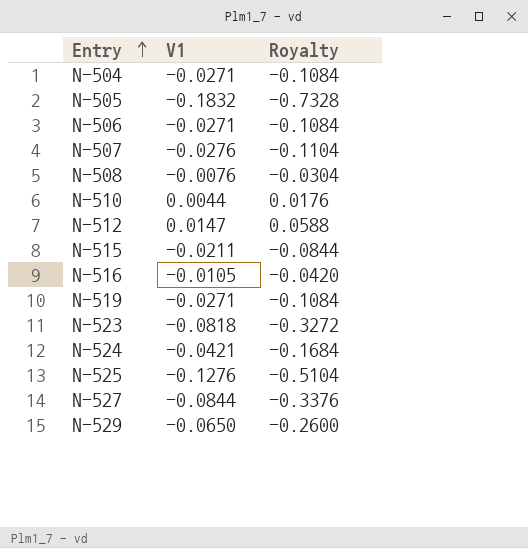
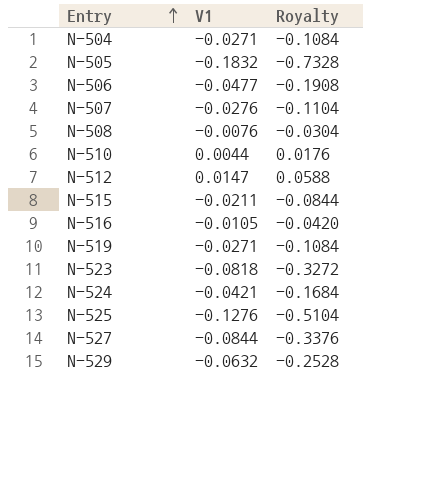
N-506 | V1: -0.0271 -> -0.0477
N-506 | Royalty: -0.1084 -> -0.1908
N-529 | V1: -0.0650 -> -0.0632
N-529 | Royalty: -0.2600 -> -0.2528

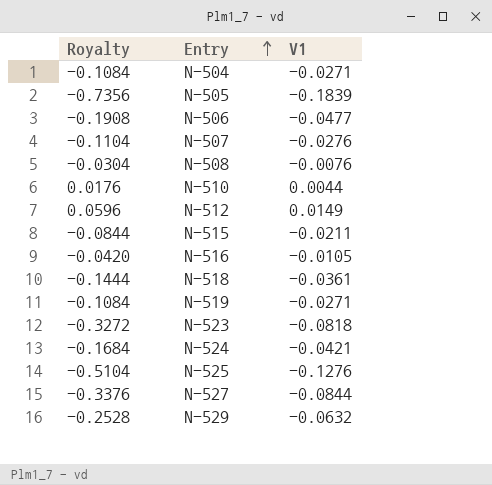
column Royalty | position: 3 -> 1
N-505 | Royalty: -0.7328 -> -0.7356
N-505 | V1: -0.1832 -> -0.1839
N-512 | Royalty: 0.0588 -> 0.0596
N-512 | V1: 0.0147 -> 0.0149
row N-518: none -> -0.1444 | -0.0361

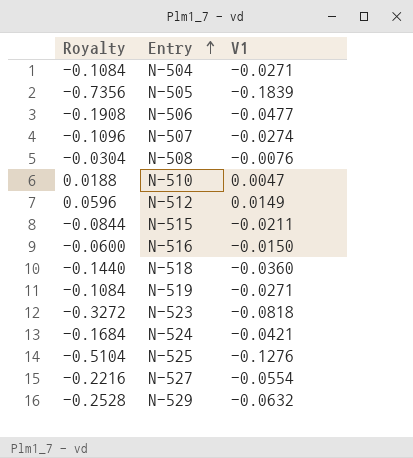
N-507 | Royalty: -0.1104 -> -0.1096
N-507 | V1: -0.0276 -> -0.0274
N-510 | Royalty: 0.0176 -> 0.0188
N-510 | V1: 0.0044 -> 0.0047
N-516 | Royalty: -0.0420 -> -0.0600
N-516 | V1: -0.0105 -> -0.0150
N-518 | Royalty: -0.1444 -> -0.1440
N-518 | V1: -0.0361 -> -0.0360
N-527 | Royalty: -0.3376 -> -0.2216
N-527 | V1: -0.0844 -> -0.0554

